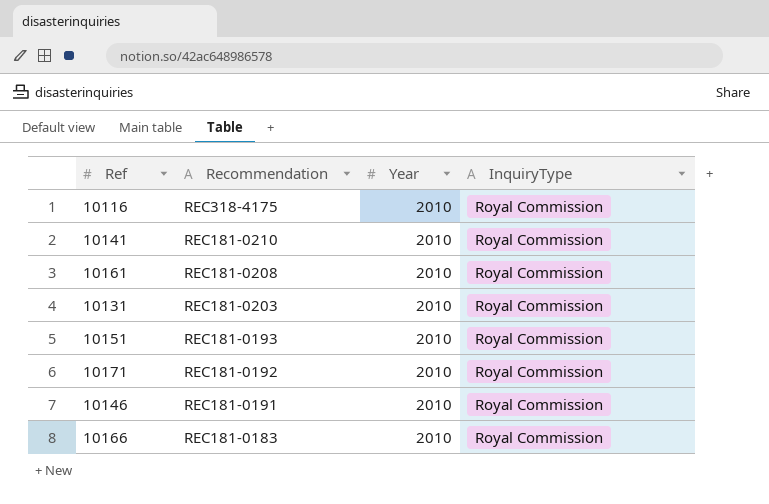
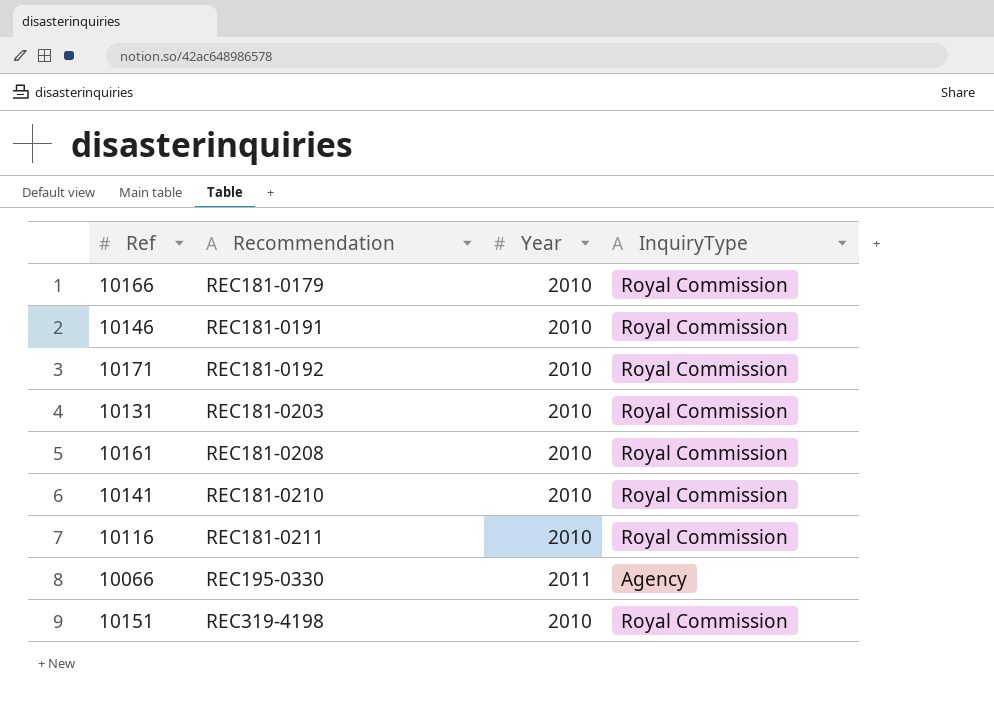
row order: Recommendation descending -> Recommendation ascending
10166 | Recommendation: REC181-0183 -> REC181-0179
10116 | Recommendation: REC318-4175 -> REC181-0211
row 10066: none -> REC195-0330 | 2011 | Agency
10151 | Recommendation: REC181-0193 -> REC319-4198

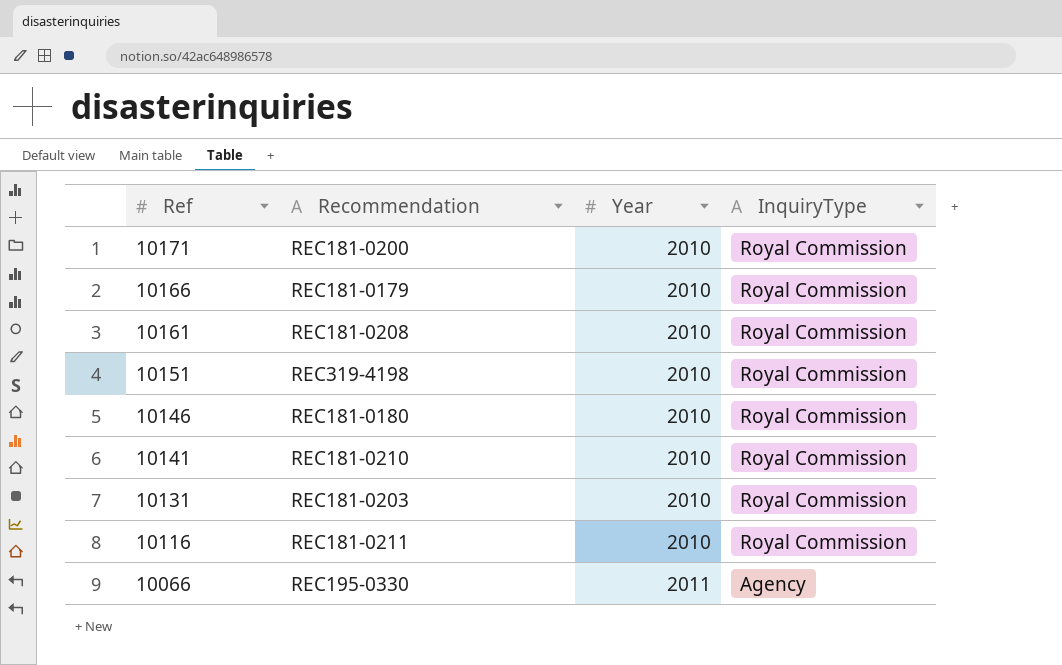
row order: Recommendation ascending -> Ref descending
10171 | Recommendation: REC181-0192 -> REC181-0200
10146 | Recommendation: REC181-0191 -> REC181-0180

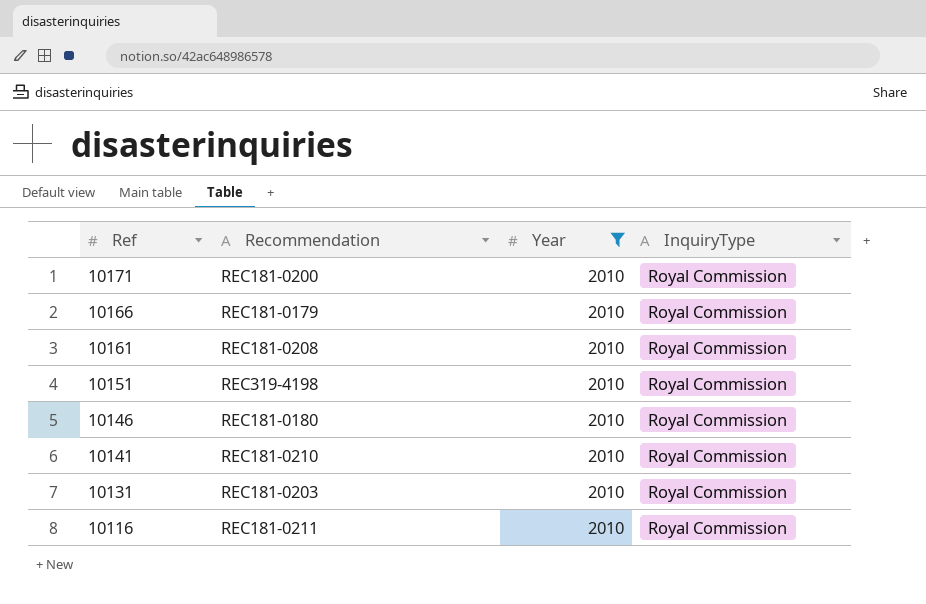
filter: none -> Year = 2010

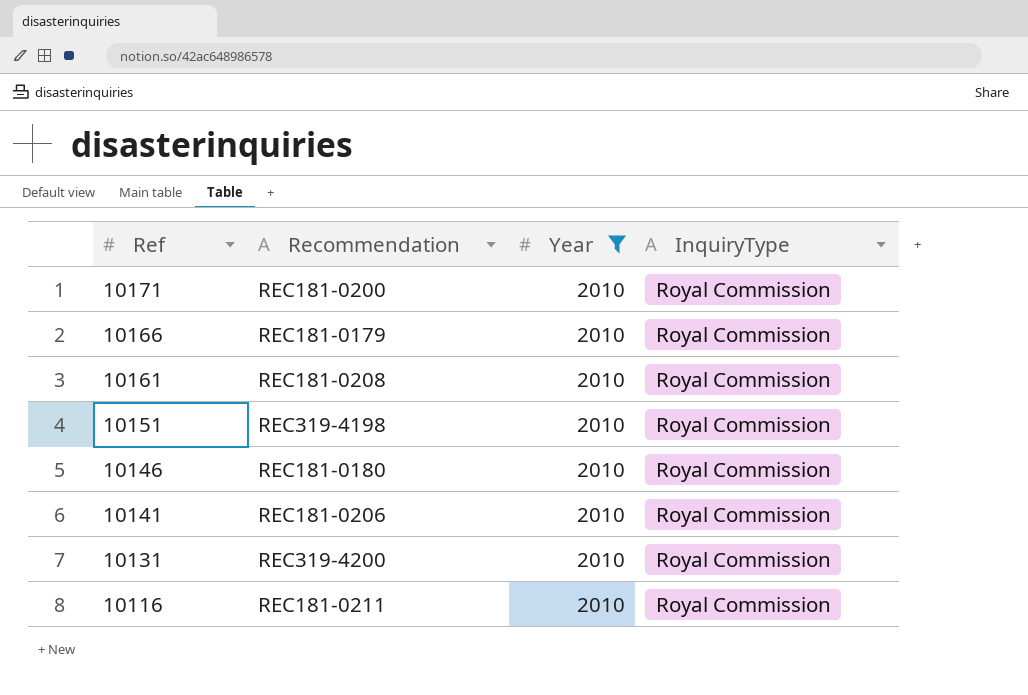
10141 | Recommendation: REC181-0210 -> REC181-0206
10131 | Recommendation: REC181-0203 -> REC319-4200

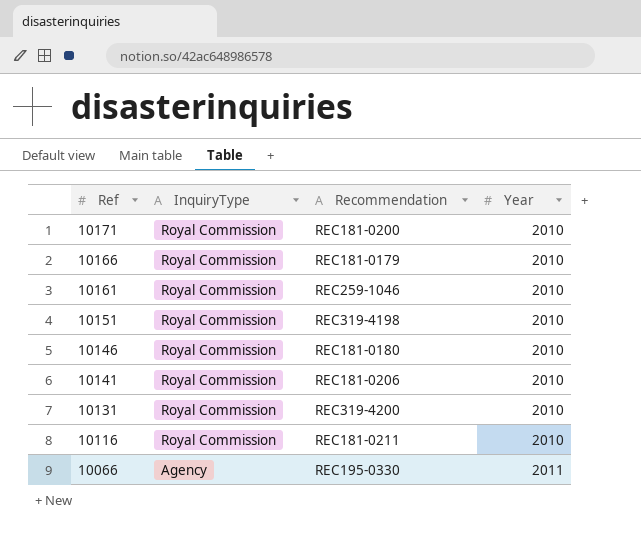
filter: Year = 2010 -> none
column InquiryType | position: 4 -> 2
10161 | Recommendation: REC181-0208 -> REC259-1046

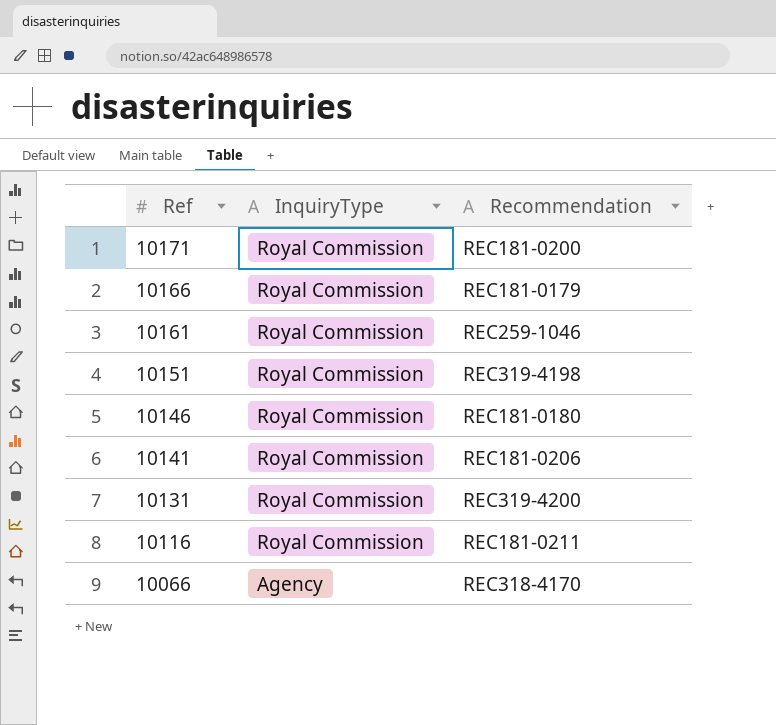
column Year | position: 4 -> none
10066 | Recommendation: REC195-0330 -> REC318-4170

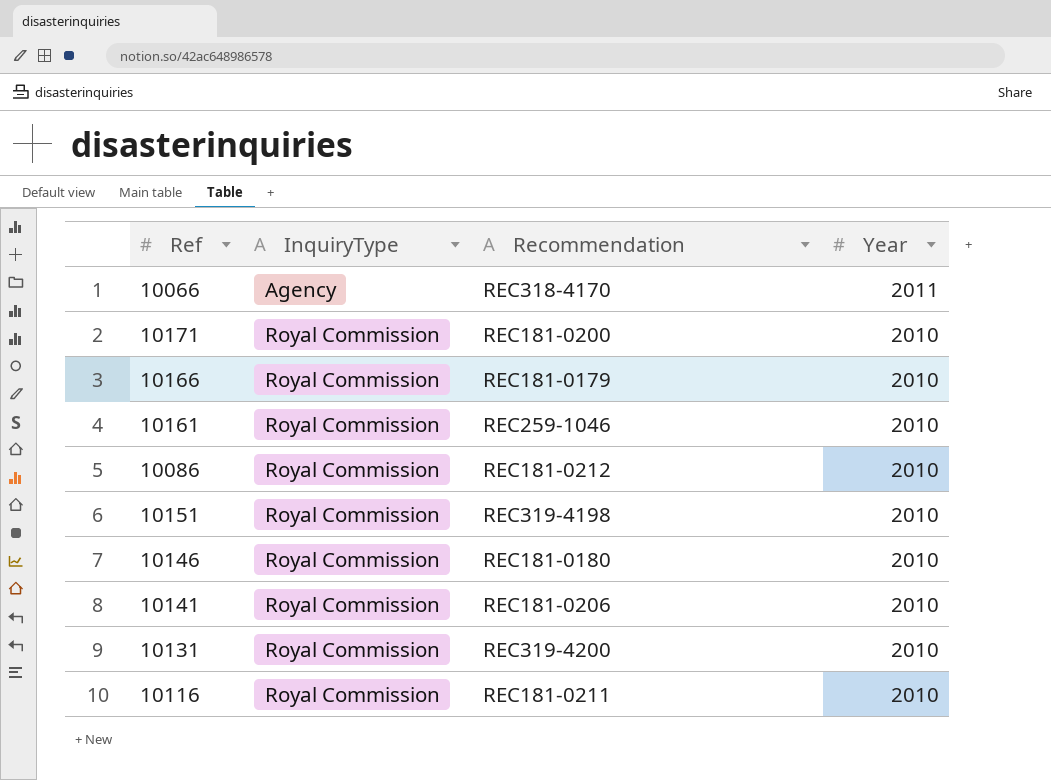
row order: Ref descending -> InquiryType ascending
column Year | position: none -> 4
row 10086: none -> Royal Commission | REC181-0212 | 2010

